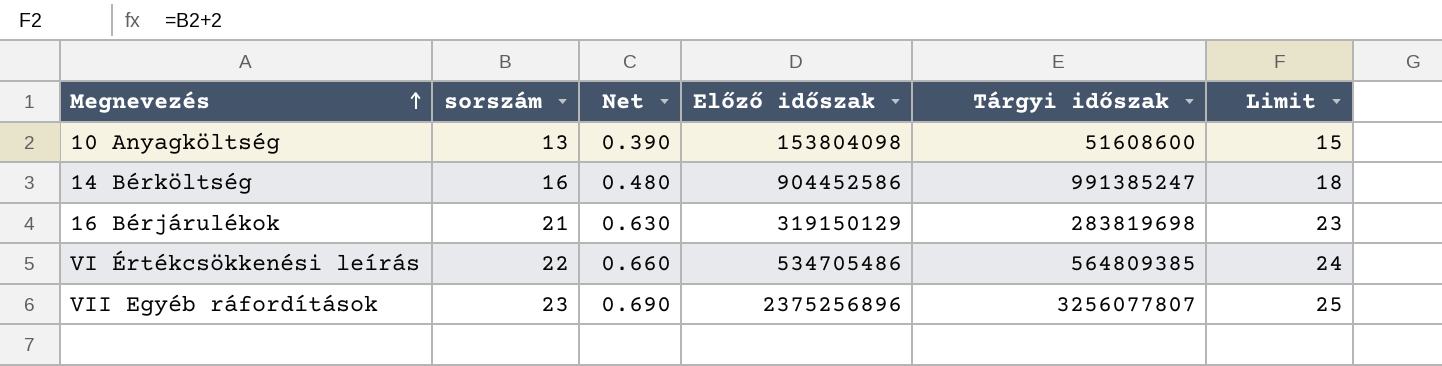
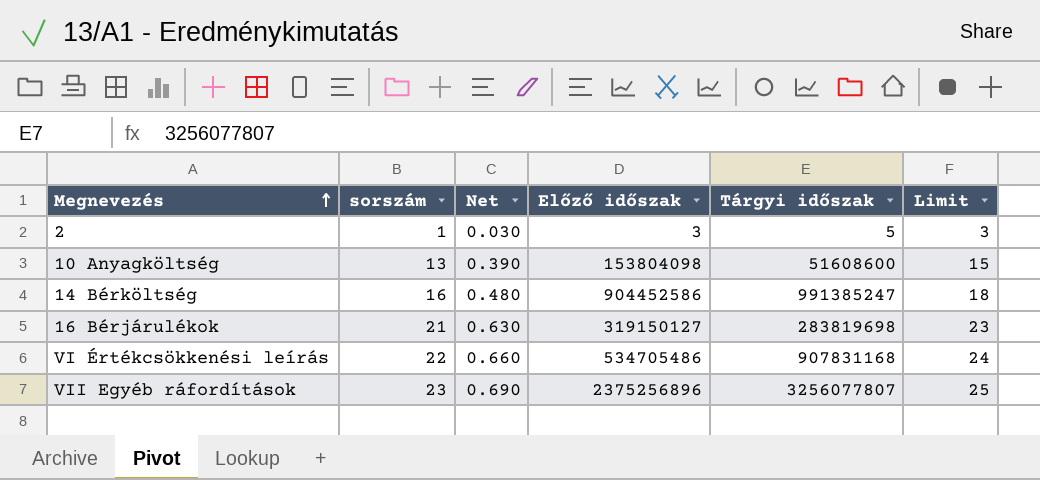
row 2: none -> 1 | 0.030 | 3 | 5 | 3
16 Bérjárulékok | Előző időszak: 319150129 -> 319150127
VI Értékcsökkenési leírás | Tárgyi időszak: 564809385 -> 907831168

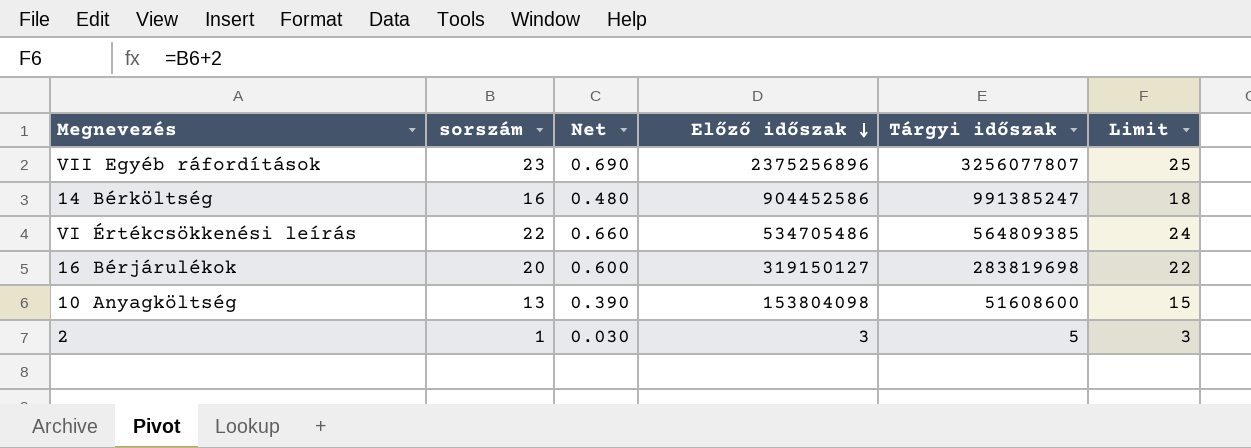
row order: Megnevezés ascending -> Előző időszak descending
VI Értékcsökkenési leírás | Tárgyi időszak: 907831168 -> 564809385
16 Bérjárulékok | sorszám: 21 -> 20
16 Bérjárulékok | Net: 0.630 -> 0.600
16 Bérjárulékok | Limit: 23 -> 22

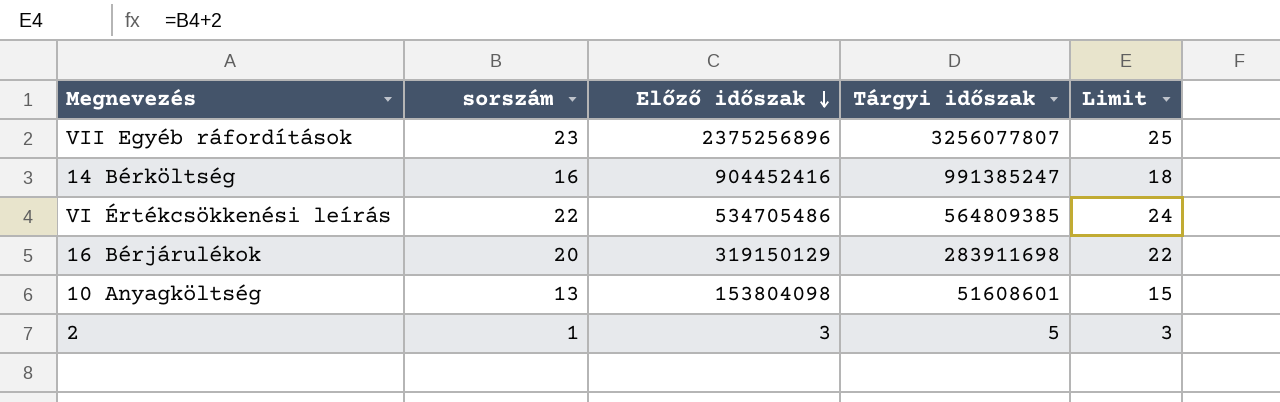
column Net | formula: [sorszám] * 0.03 -> none
14 Bérköltség | Előző időszak: 904452586 -> 904452416
16 Bérjárulékok | Előző időszak: 319150127 -> 319150129
16 Bérjárulékok | Tárgyi időszak: 283819698 -> 283911698
10 Anyagköltség | Tárgyi időszak: 51608600 -> 51608601

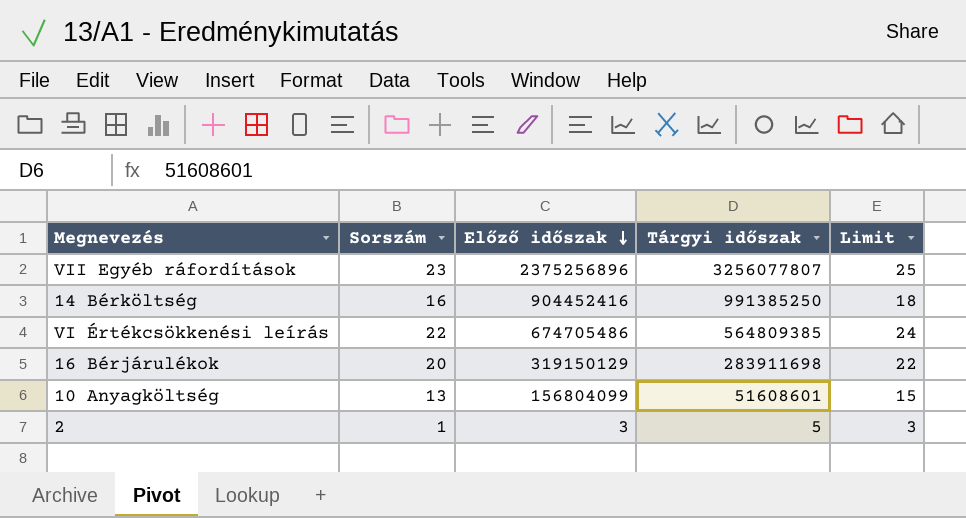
column name: sorszám -> Sorszám
14 Bérköltség | Tárgyi időszak: 991385247 -> 991385250
VI Értékcsökkenési leírás | Előző időszak: 534705486 -> 674705486
10 Anyagköltség | Előző időszak: 153804098 -> 156804099

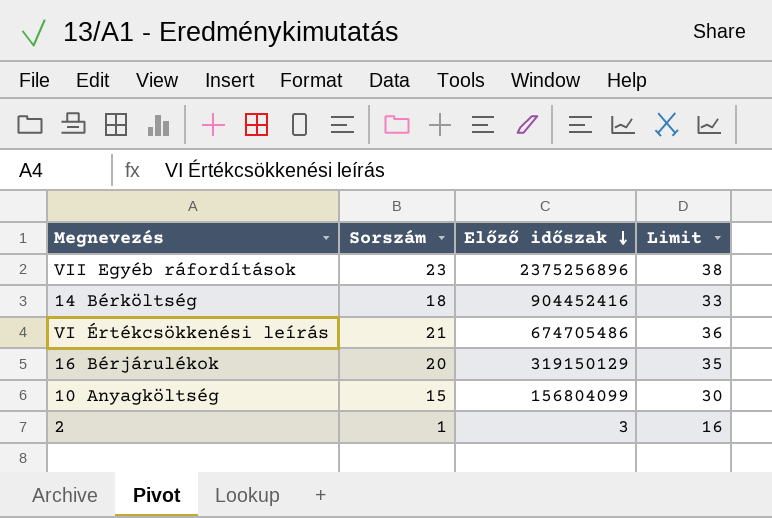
column Tárgyi időszak | position: 4 -> none
column Limit | formula: [Sorszám] + 2 -> [Sorszám] + 15
14 Bérköltség | Sorszám: 16 -> 18
VI Értékcsökkenési leírás | Sorszám: 22 -> 21
10 Anyagköltség | Sorszám: 13 -> 15

